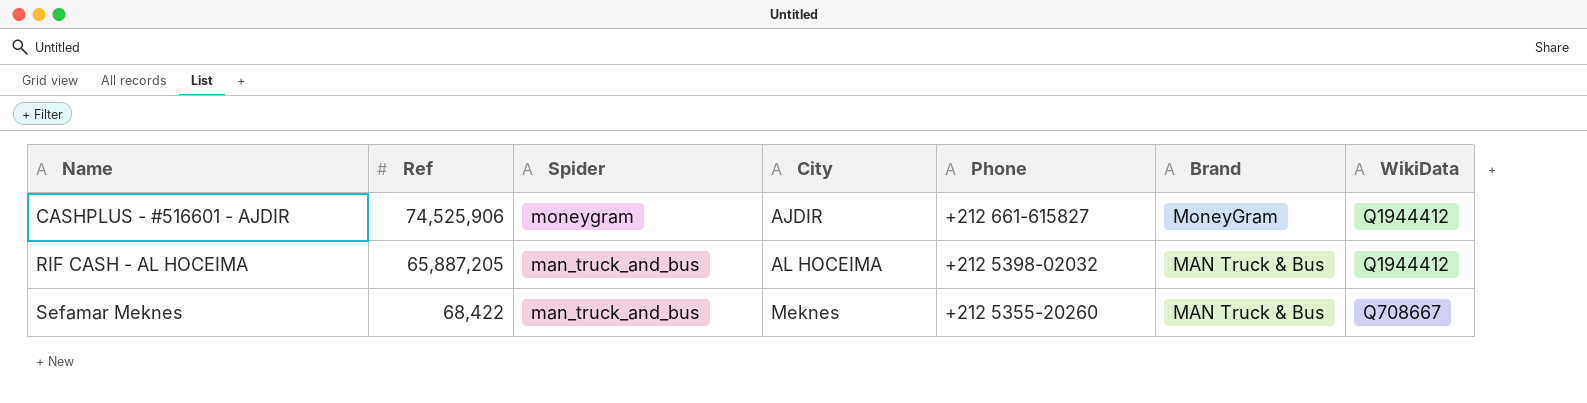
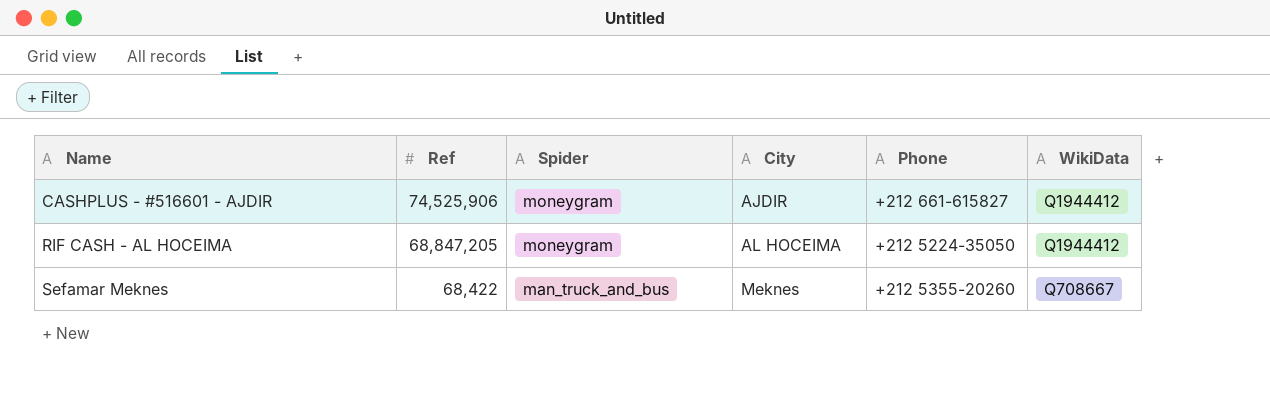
column Brand | position: 6 -> none
RIF CASH - AL HOCEIMA | Ref: 65,887,205 -> 68,847,205
RIF CASH - AL HOCEIMA | Spider: man_truck_and_bus -> moneygram
RIF CASH - AL HOCEIMA | Phone: +212 5398-02032 -> +212 5224-35050

